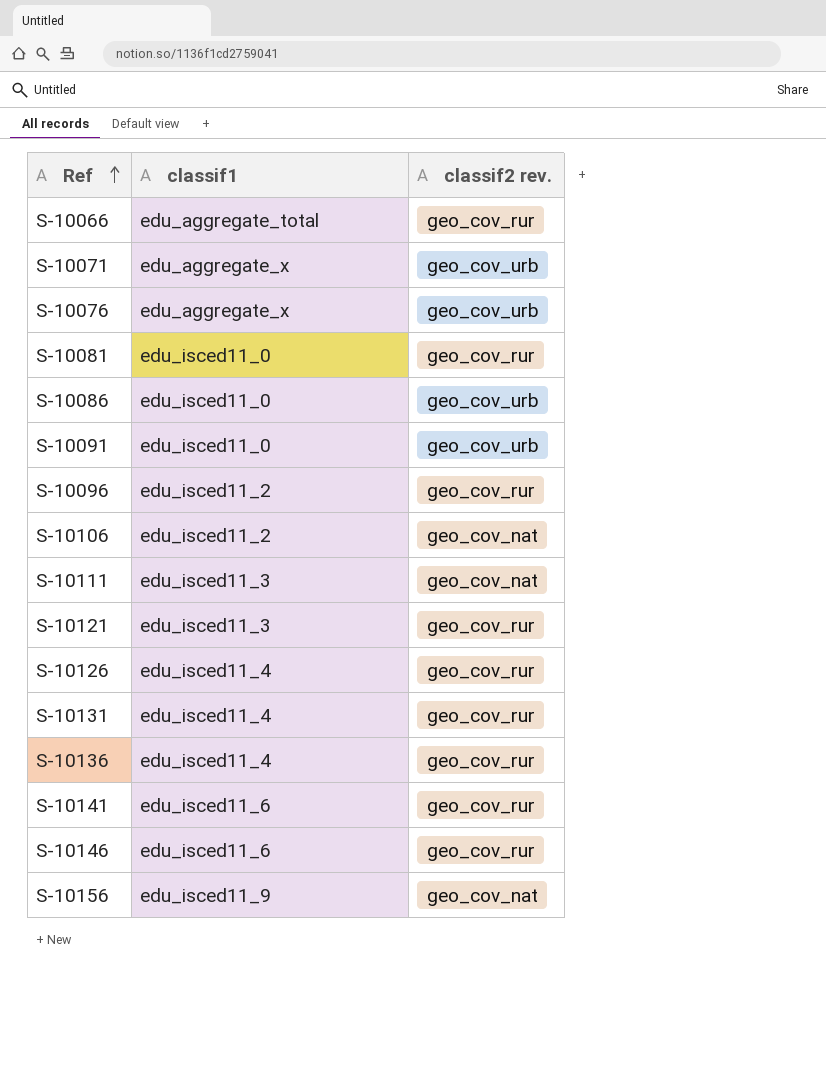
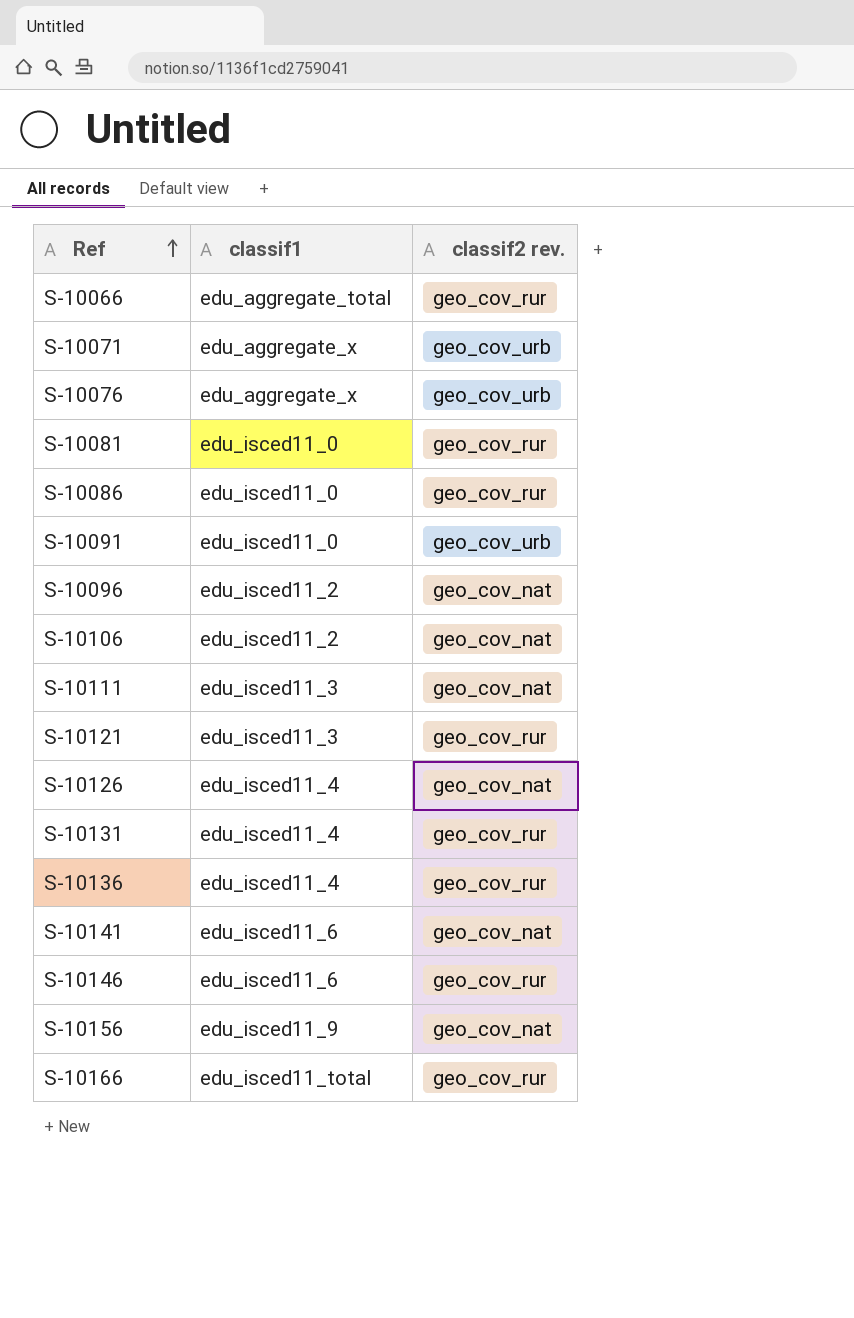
S-10086 | classif2 rev.: geo_cov_urb -> geo_cov_rur
S-10096 | classif2 rev.: geo_cov_rur -> geo_cov_nat
S-10126 | classif2 rev.: geo_cov_rur -> geo_cov_nat
S-10141 | classif2 rev.: geo_cov_rur -> geo_cov_nat
row S-10166: none -> edu_isced11_total | geo_cov_rur

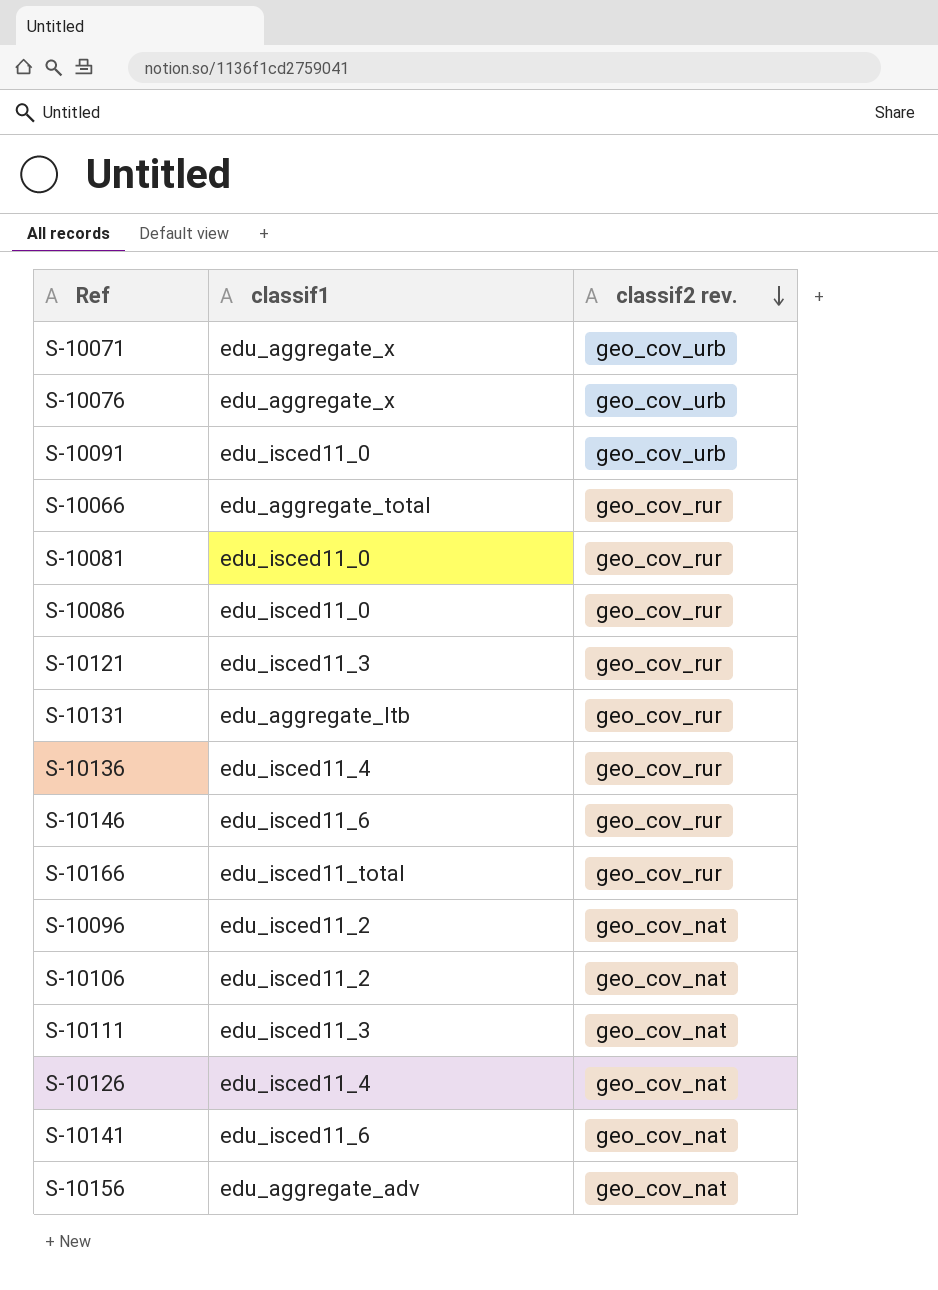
row order: Ref ascending -> classif2 rev. descending
S-10131 | classif1: edu_isced11_4 -> edu_aggregate_ltb
S-10156 | classif1: edu_isced11_9 -> edu_aggregate_adv

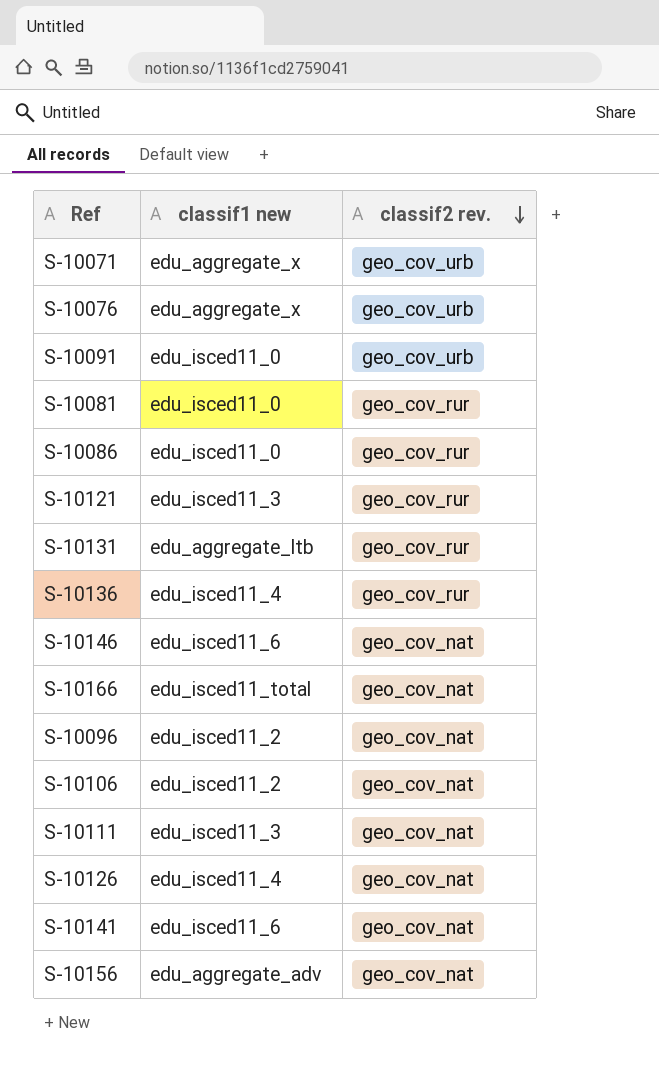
column name: classif1 -> classif1 new
row S-10066: edu_aggregate_total | geo_cov_rur -> none
S-10146 | classif2 rev.: geo_cov_rur -> geo_cov_nat
S-10166 | classif2 rev.: geo_cov_rur -> geo_cov_nat

